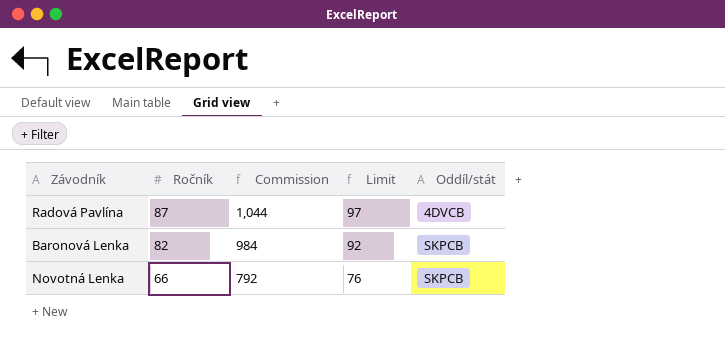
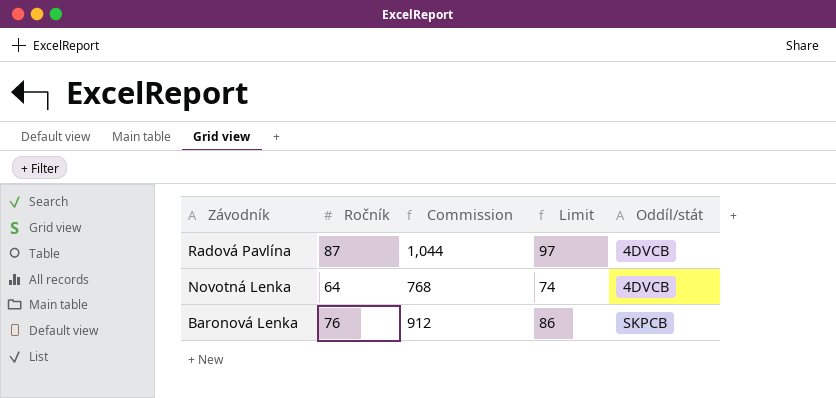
row order: Ročník descending -> Závodník descending
Novotná Lenka | Ročník: 66 -> 64
Novotná Lenka | Commission: 792 -> 768
Novotná Lenka | Limit: 76 -> 74
Novotná Lenka | Oddíl/stát: SKPCB -> 4DVCB
Baronová Lenka | Ročník: 82 -> 76
Baronová Lenka | Commission: 984 -> 912
Baronová Lenka | Limit: 92 -> 86

